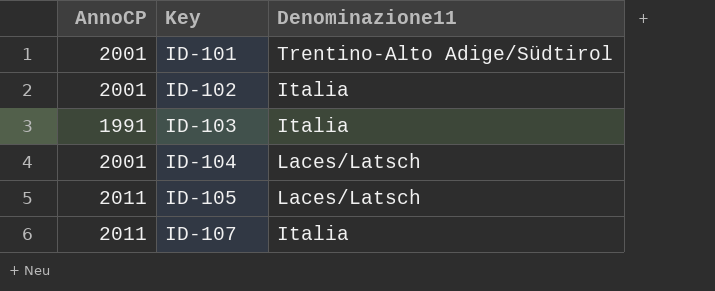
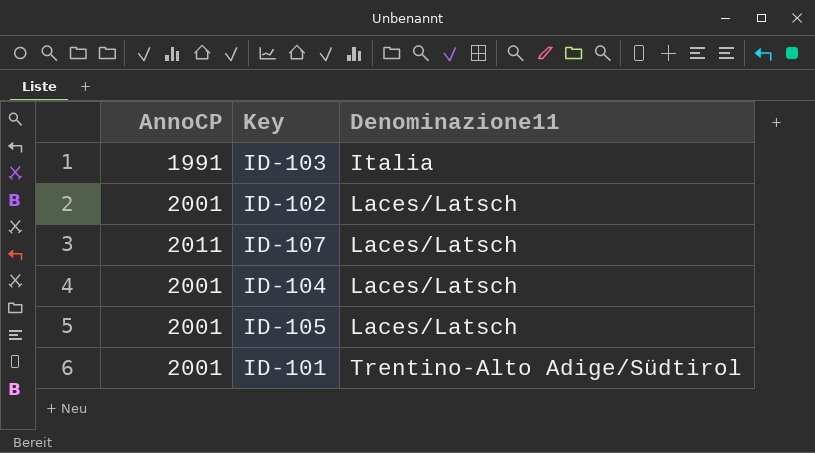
row order: Key ascending -> Denominazione11 ascending
ID-102 | Denominazione11: Italia -> Laces/Latsch
ID-107 | Denominazione11: Italia -> Laces/Latsch
ID-105 | AnnoCP: 2011 -> 2001

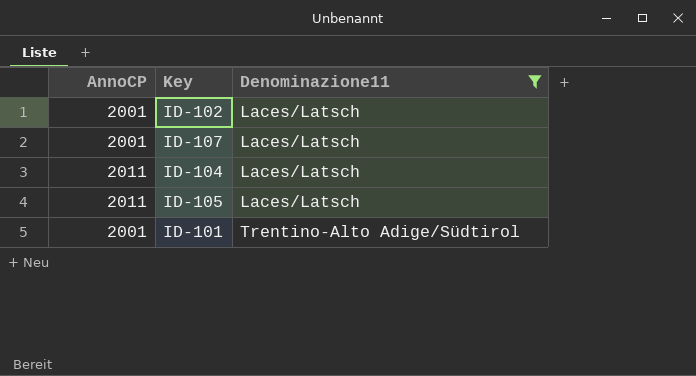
filter: none -> Denominazione11 != Italia
ID-107 | AnnoCP: 2011 -> 2001
ID-104 | AnnoCP: 2001 -> 2011
ID-105 | AnnoCP: 2001 -> 2011

